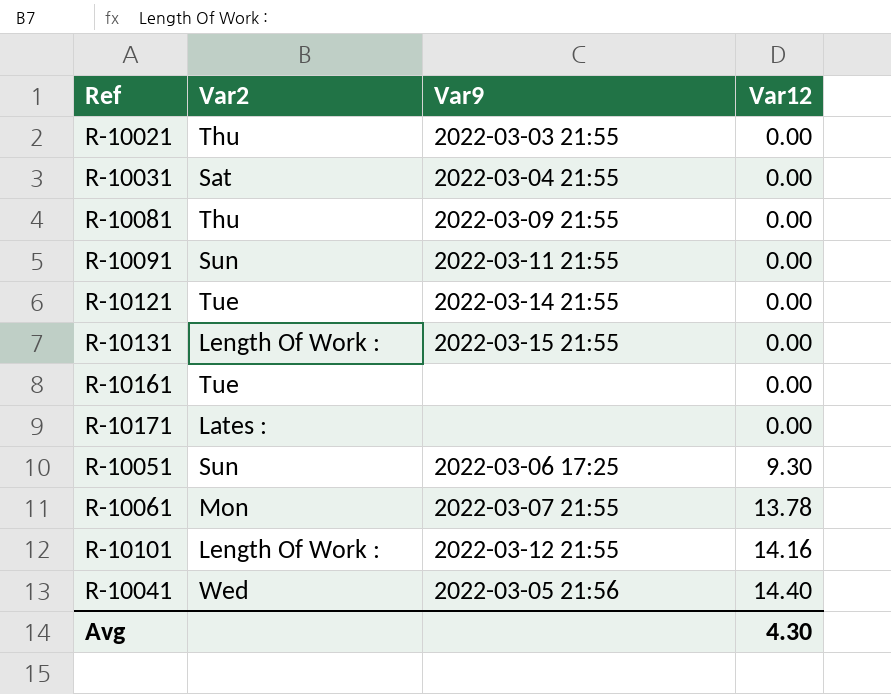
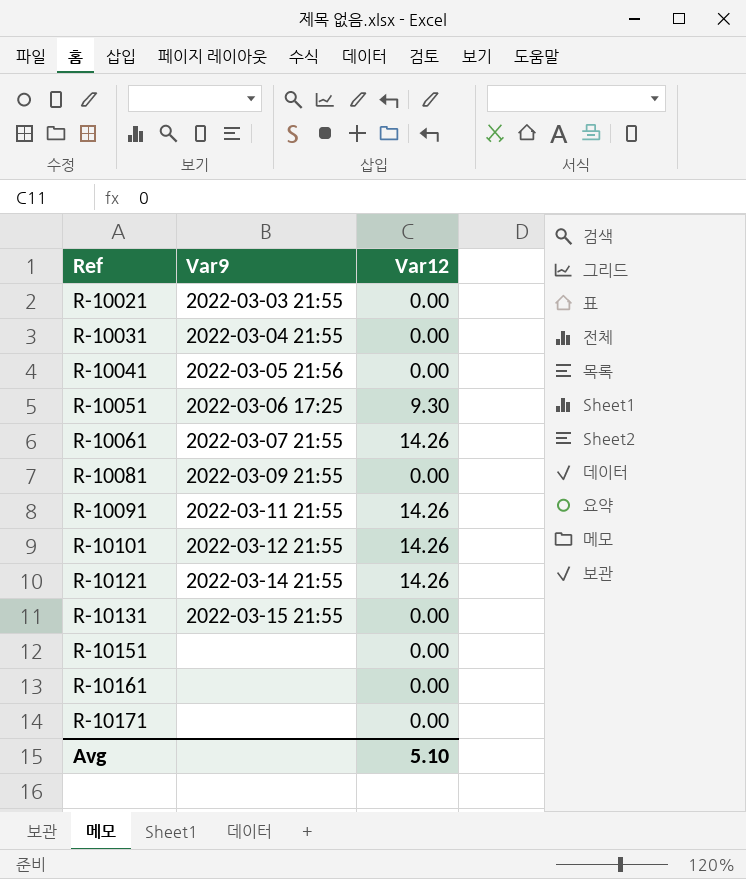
row order: Var12 ascending -> Ref ascending
column Var2 | position: 2 -> none
R-10041 | Var12: 14.40 -> 0.00
R-10061 | Var12: 13.78 -> 14.26
R-10091 | Var12: 0.00 -> 14.26
R-10101 | Var12: 14.16 -> 14.26
R-10121 | Var12: 0.00 -> 14.26
row R-10151: none -> none | 0.00
Avg | Var12: 4.30 -> 5.10

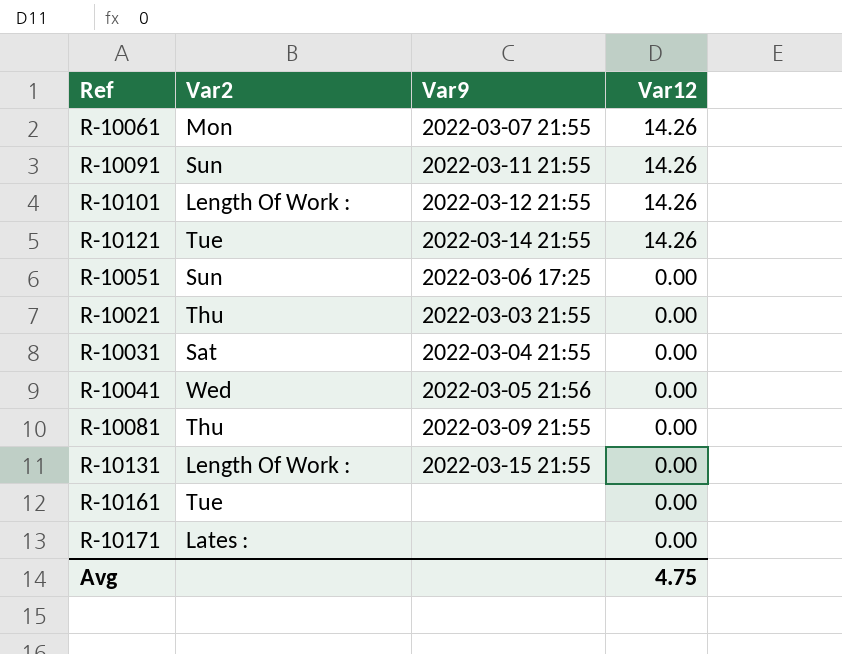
row order: Ref ascending -> Var12 descending
column Var2 | position: none -> 2
row R-10151: none | 0.00 -> none
R-10051 | Var12: 9.30 -> 0.00
Avg | Var12: 5.10 -> 4.75

